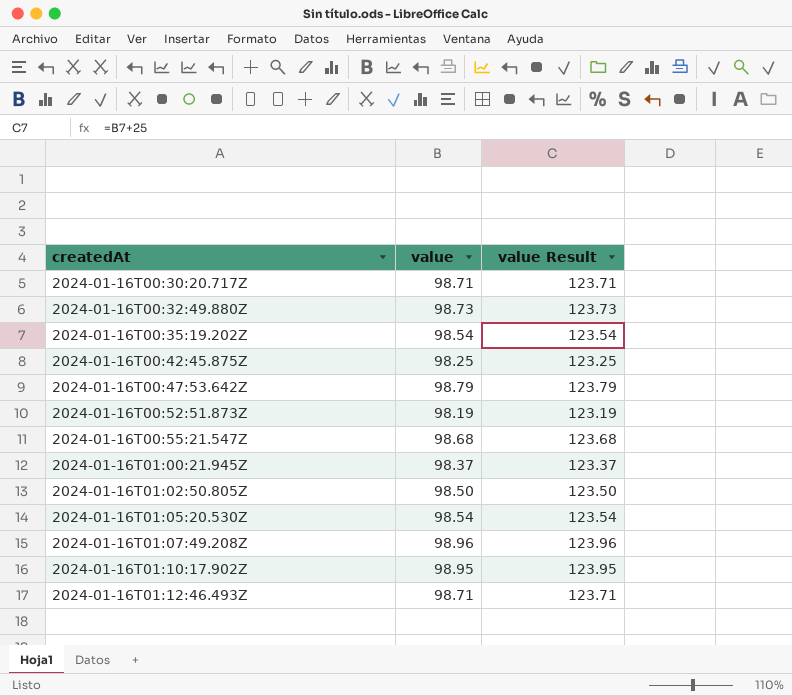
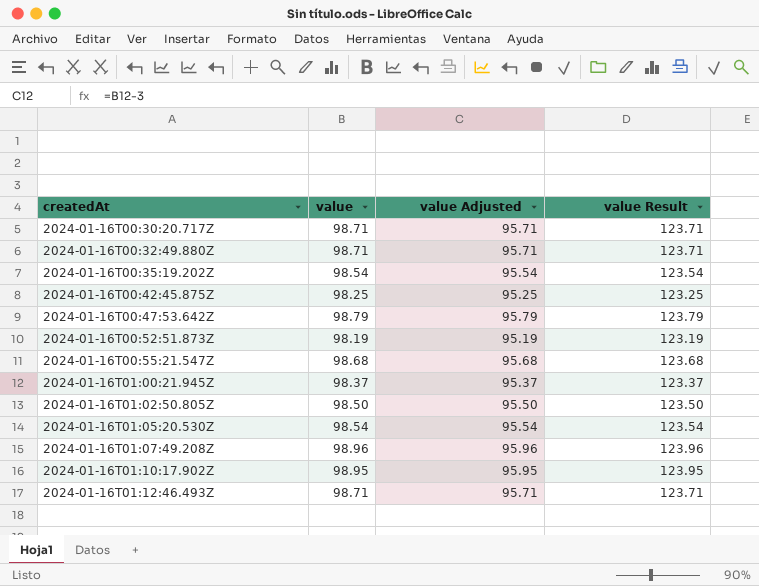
column value Adjusted | formula: none -> [value] - 3
2024-01-16T00:32:49.880Z | value: 98.73 -> 98.71
2024-01-16T00:32:49.880Z | value Result: 123.73 -> 123.71

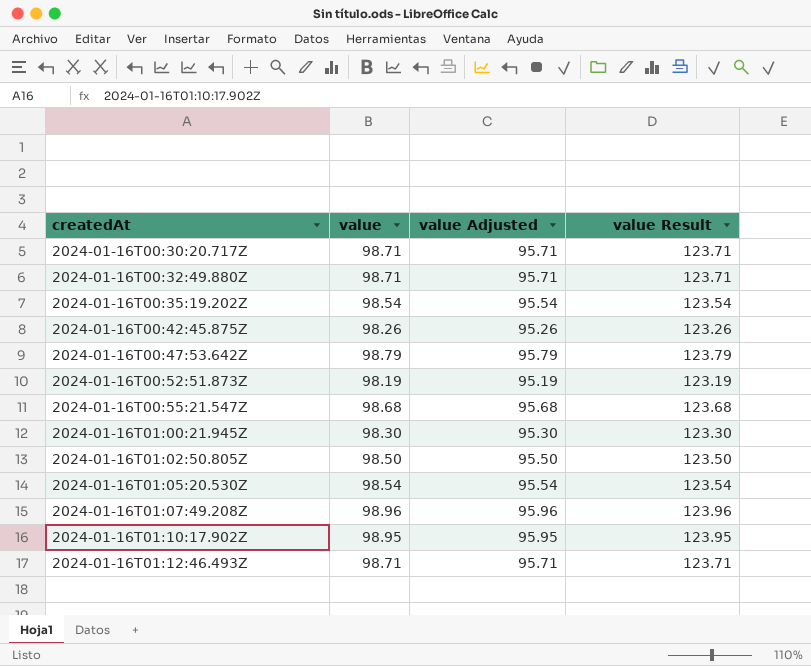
2024-01-16T00:42:45.875Z | value: 98.25 -> 98.26
2024-01-16T00:42:45.875Z | value Adjusted: 95.25 -> 95.26
2024-01-16T00:42:45.875Z | value Result: 123.25 -> 123.26
2024-01-16T01:00:21.945Z | value: 98.37 -> 98.30
2024-01-16T01:00:21.945Z | value Adjusted: 95.37 -> 95.30
2024-01-16T01:00:21.945Z | value Result: 123.37 -> 123.30

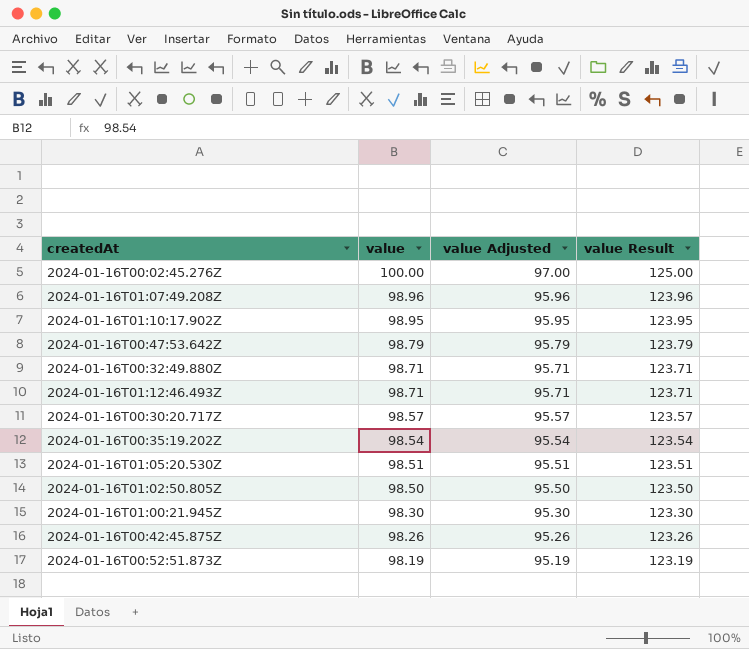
row order: createdAt ascending -> value descending
row 2024-01-16T00:55:21.547Z: 98.68 | 95.68 | 123.68 -> none
row 2024-01-16T00:02:45.276Z: none -> 100.00 | 97.00 | 125.00
2024-01-16T00:30:20.717Z | value: 98.71 -> 98.57
2024-01-16T00:30:20.717Z | value Adjusted: 95.71 -> 95.57
2024-01-16T00:30:20.717Z | value Result: 123.71 -> 123.57
2024-01-16T01:05:20.530Z | value: 98.54 -> 98.51
2024-01-16T01:05:20.530Z | value Adjusted: 95.54 -> 95.51
2024-01-16T01:05:20.530Z | value Result: 123.54 -> 123.51

